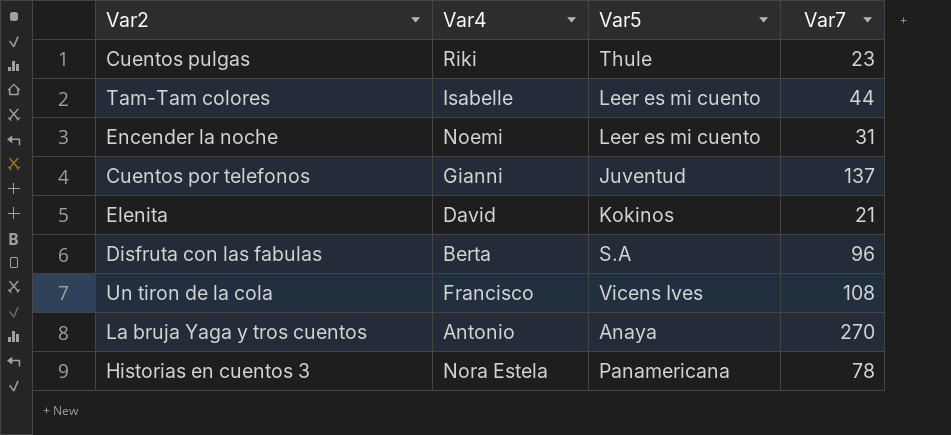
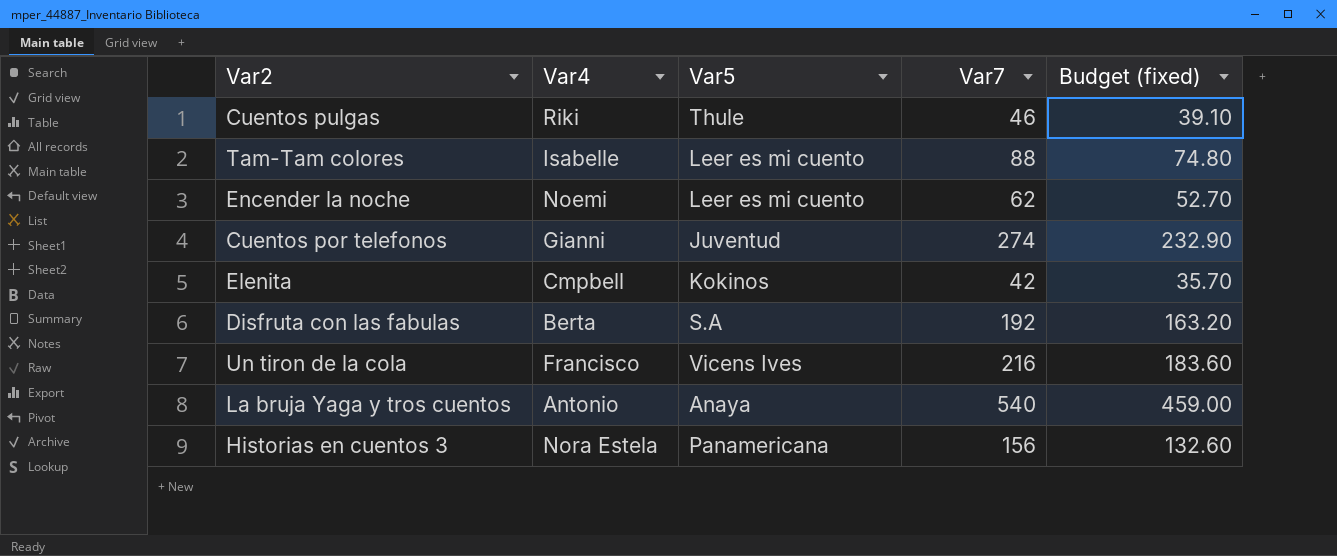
column Budget (fixed) | formula: none -> [Var7] * 0.85
Cuentos pulgas | Var7: 23 -> 46
Tam-Tam colores | Var7: 44 -> 88
Encender la noche | Var7: 31 -> 62
Cuentos por telefonos | Var7: 137 -> 274
Elenita | Var4: David -> Cmpbell
Elenita | Var7: 21 -> 42
Disfruta con las fabulas | Var7: 96 -> 192
Un tiron de la cola | Var7: 108 -> 216
La bruja Yaga y tros cuentos | Var7: 270 -> 540
Historias en cuentos 3 | Var7: 78 -> 156

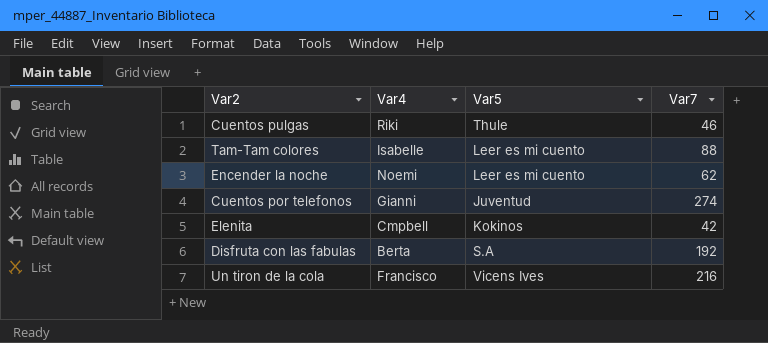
column Budget (fixed) | formula: [Var7] * 0.85 -> none
row La bruja Yaga y tros cuentos: Antonio | Anaya | 540 | 459.00 -> none
row Historias en cuentos 3: Nora Estela | Panamericana | 156 | 132.60 -> none

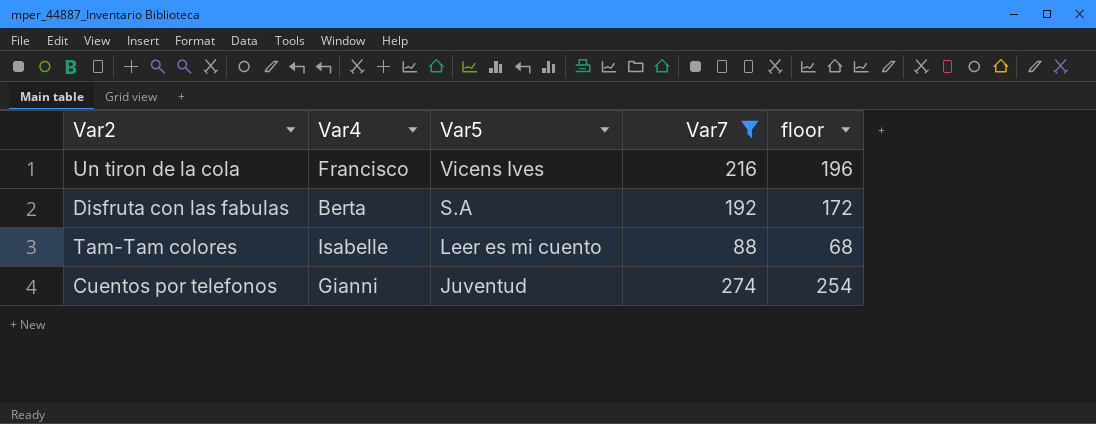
filter: none -> Var7 >= 88
row order: none -> Var5 descending
column floor | formula: none -> [Var7] - 20

